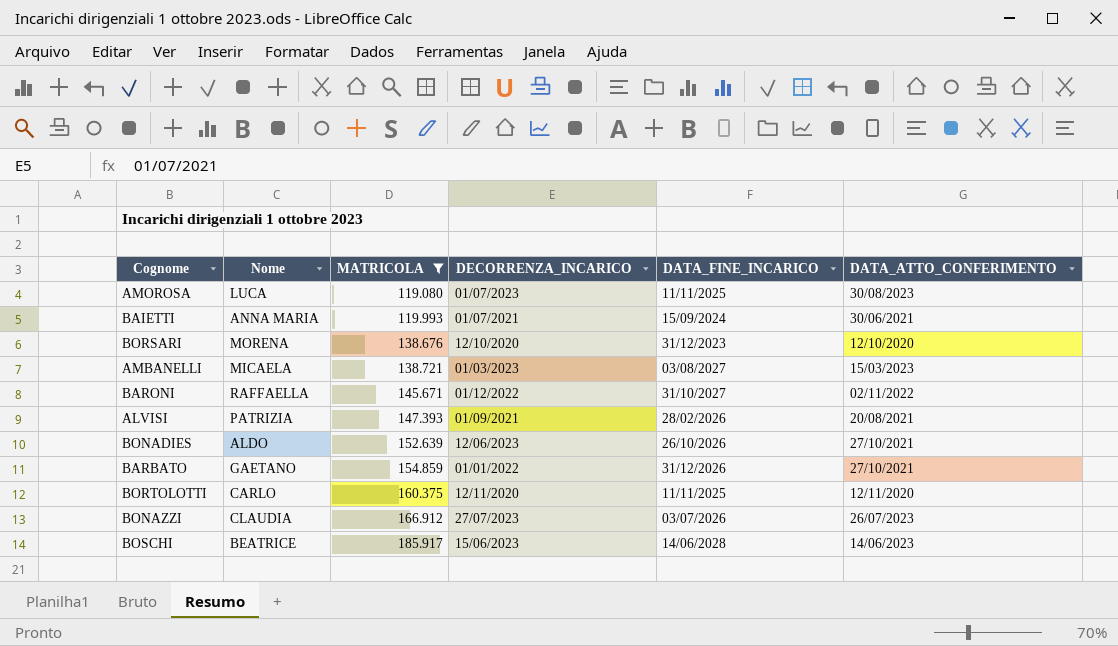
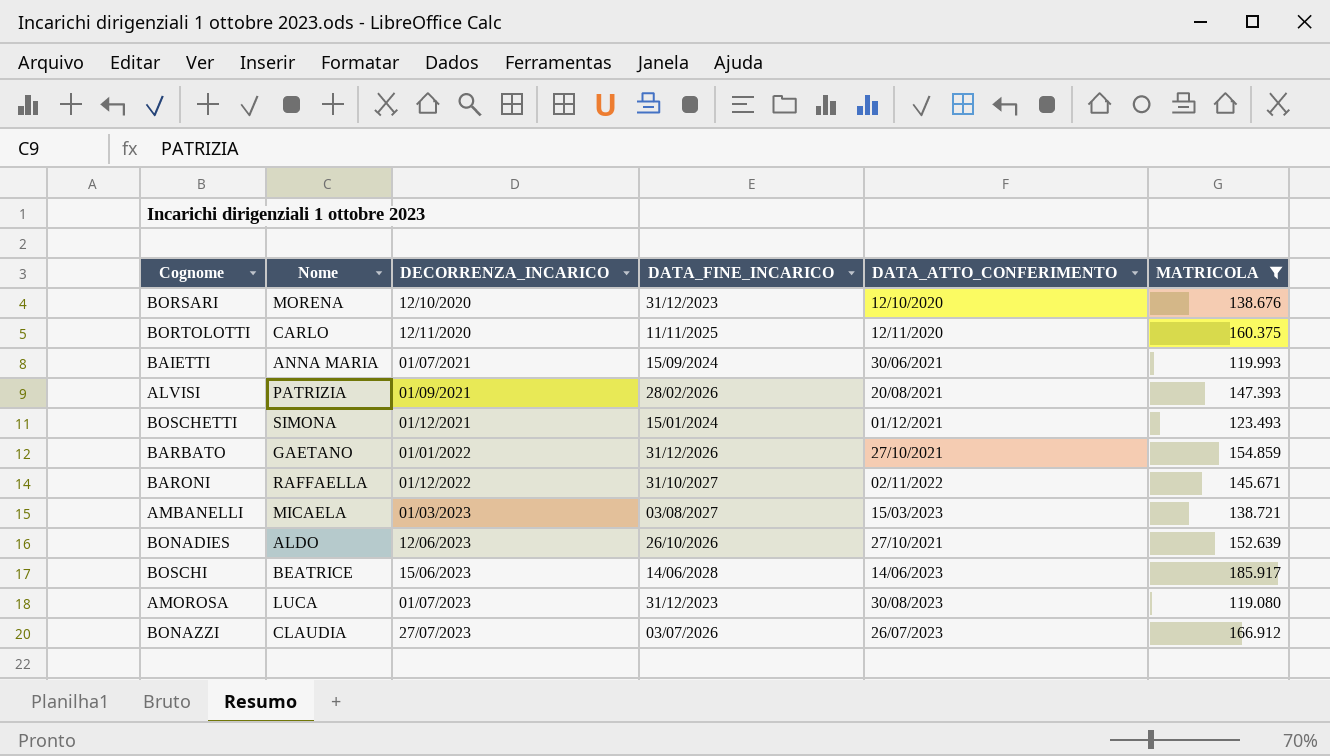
row order: MATRICOLA ascending -> DECORRENZA_INCARICO ascending
column MATRICOLA | position: 3 -> 6
row BOSCHETTI: none -> SIMONA | 01/12/2021 | 15/01/2024 | 01/12/2021 | 123.493
AMOROSA | DATA_FINE_INCARICO: 11/11/2025 -> 31/12/2023

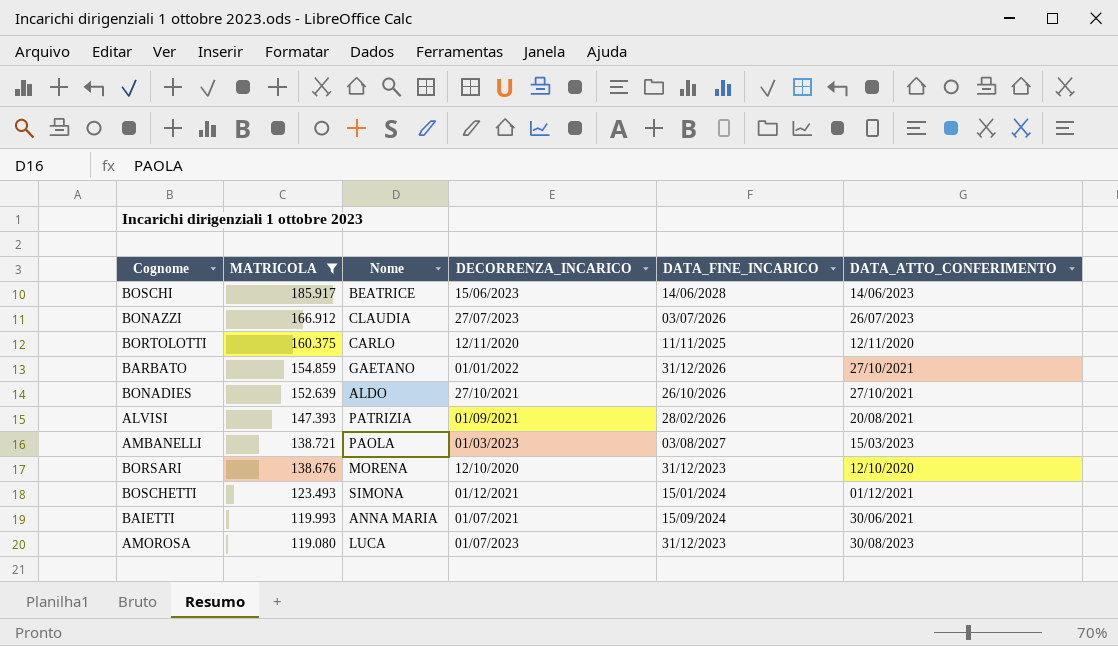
row order: DECORRENZA_INCARICO ascending -> MATRICOLA descending
column MATRICOLA | position: 6 -> 2
row BARONI: RAFFAELLA | 01/12/2022 | 31/10/2027 | 02/11/2022 | 145.671 -> none
BONADIES | DECORRENZA_INCARICO: 12/06/2023 -> 27/10/2021
AMBANELLI | Nome: MICAELA -> PAOLA

